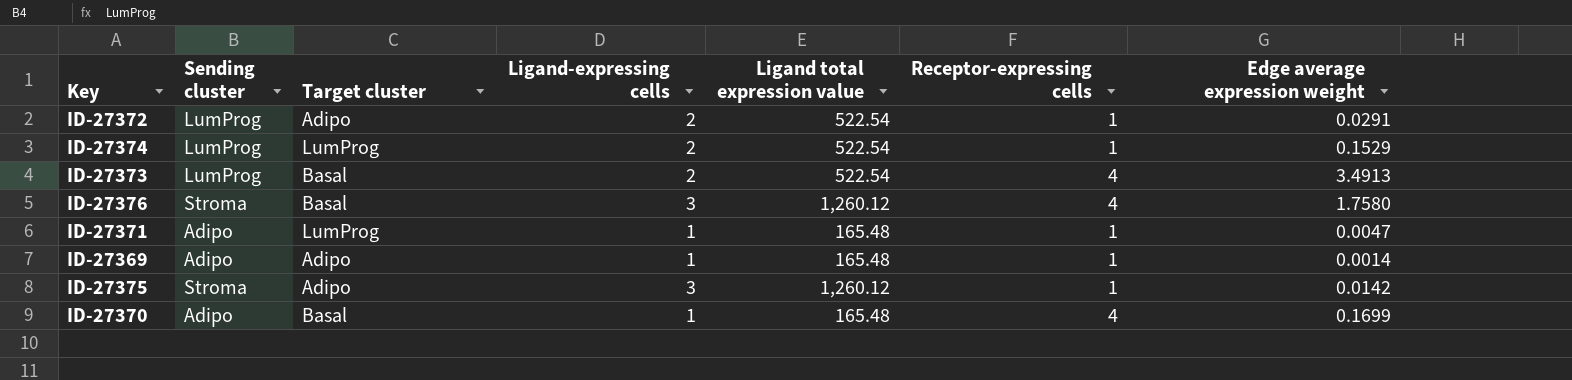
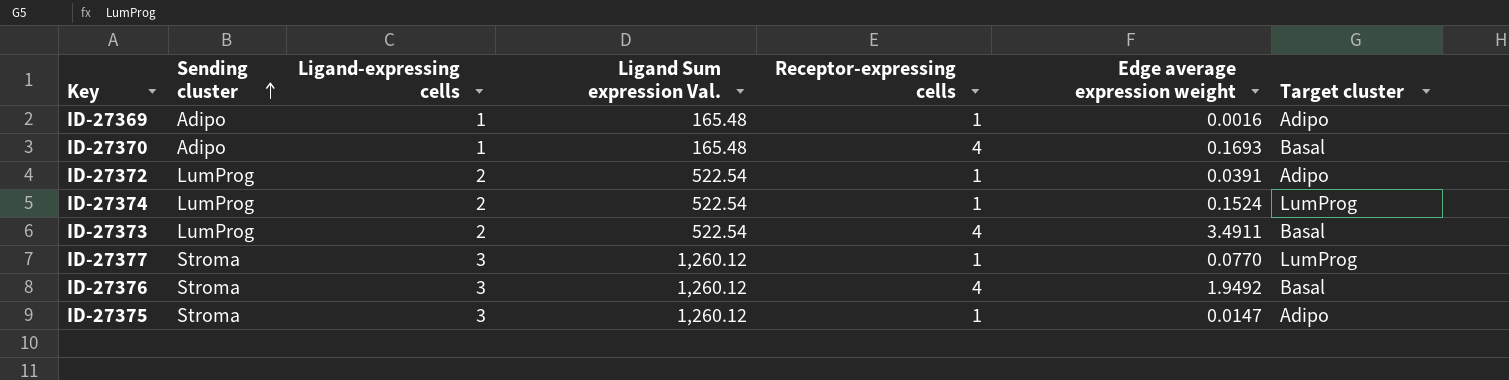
row order: none -> Sending cluster ascending
column name: Ligand total expression value -> Ligand Sum expression Val.
column Target cluster | position: 3 -> 7
row ID-27371: Adipo | LumProg | 1 | 165.48 | 1 | 0.0047 -> none
ID-27369 | Edge average expression weight: 0.0014 -> 0.0016
ID-27370 | Edge average expression weight: 0.1699 -> 0.1693
ID-27372 | Edge average expression weight: 0.0291 -> 0.0391
ID-27374 | Edge average expression weight: 0.1529 -> 0.1524
ID-27373 | Edge average expression weight: 3.4913 -> 3.4911
row ID-27377: none -> Stroma | 3 | 1,260.12 | 1 | 0.0770 | LumProg
ID-27376 | Edge average expression weight: 1.7580 -> 1.9492
ID-27375 | Edge average expression weight: 0.0142 -> 0.0147

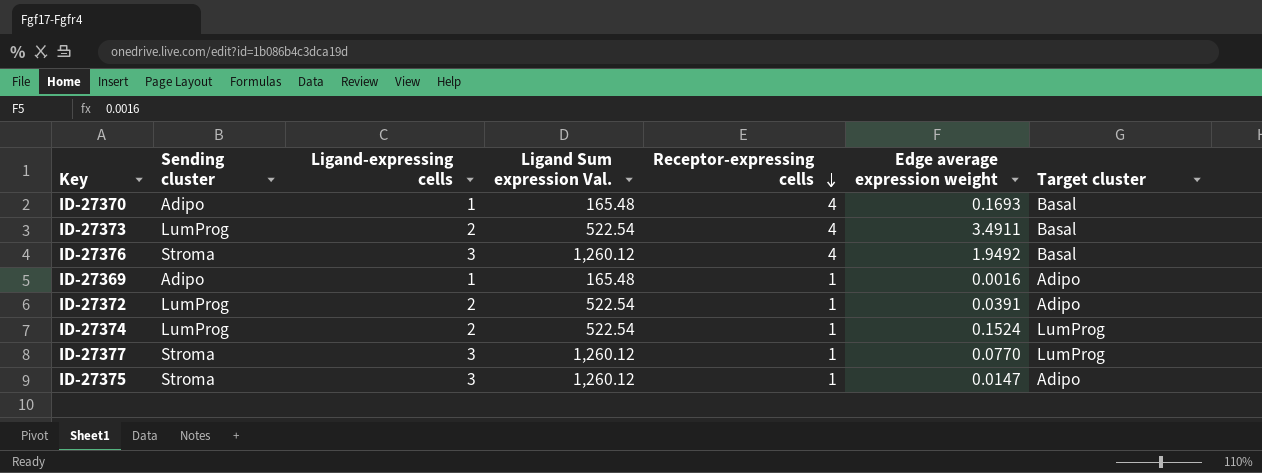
row order: Sending cluster ascending -> Receptor-expressing cells descending

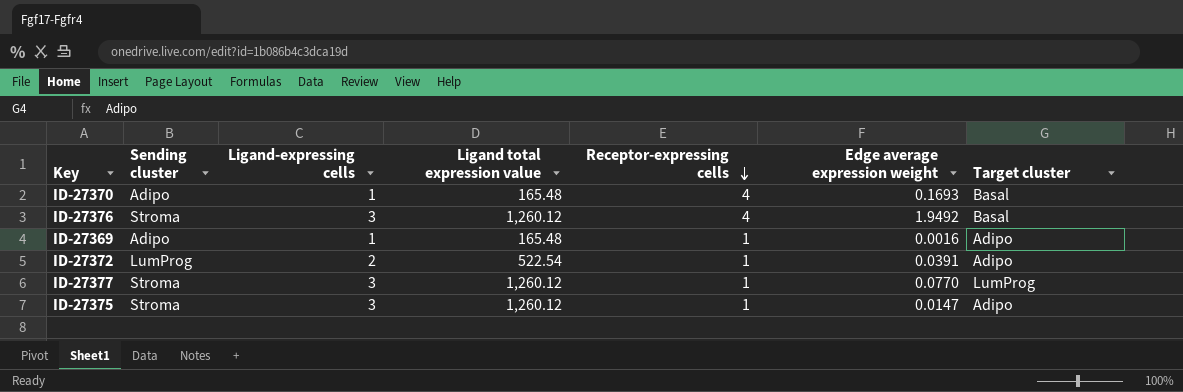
column name: Ligand Sum expression Val. -> Ligand total expression value
row ID-27373: LumProg | 2 | 522.54 | 4 | 3.4911 | Basal -> none
row ID-27374: LumProg | 2 | 522.54 | 1 | 0.1524 | LumProg -> none

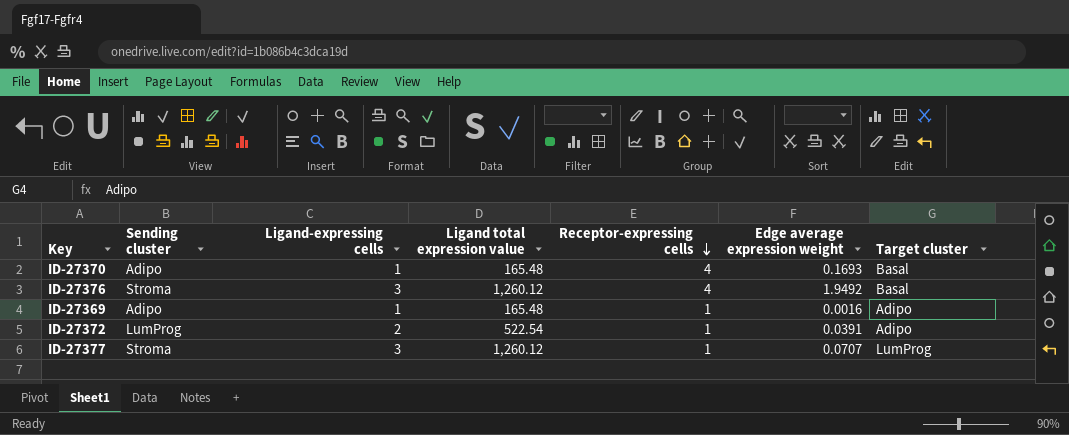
row ID-27375: Stroma | 3 | 1,260.12 | 1 | 0.0147 | Adipo -> none
ID-27377 | Edge average expression weight: 0.0770 -> 0.0707

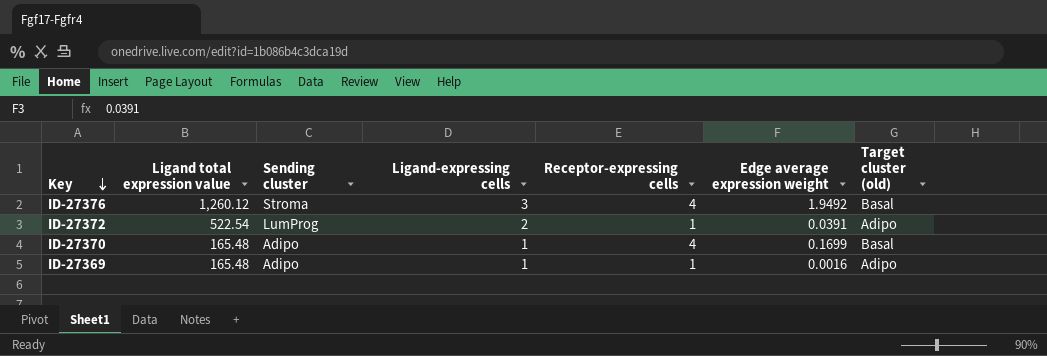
row order: Receptor-expressing cells descending -> Key descending
column Ligand total expression value | position: 4 -> 2
column name: Target cluster -> Target cluster (old)
row ID-27377: Stroma | 3 | 1,260.12 | 1 | 0.0707 | LumProg -> none
ID-27370 | Edge average expression weight: 0.1693 -> 0.1699

